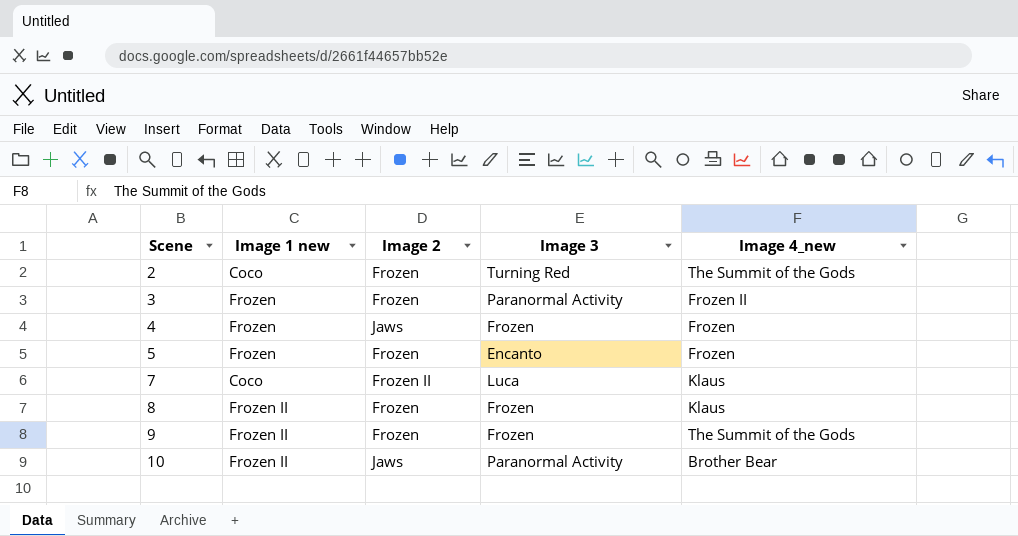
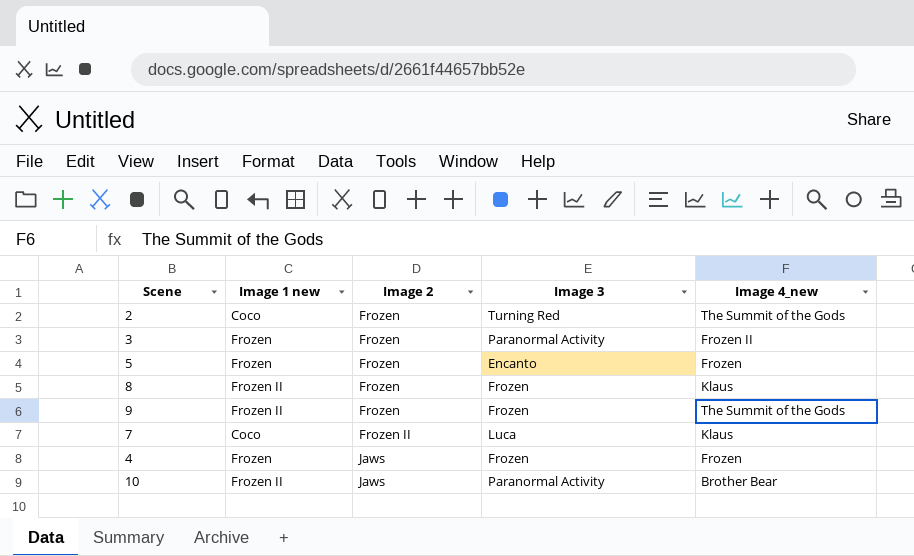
row order: Scene ascending -> Image 2 ascending

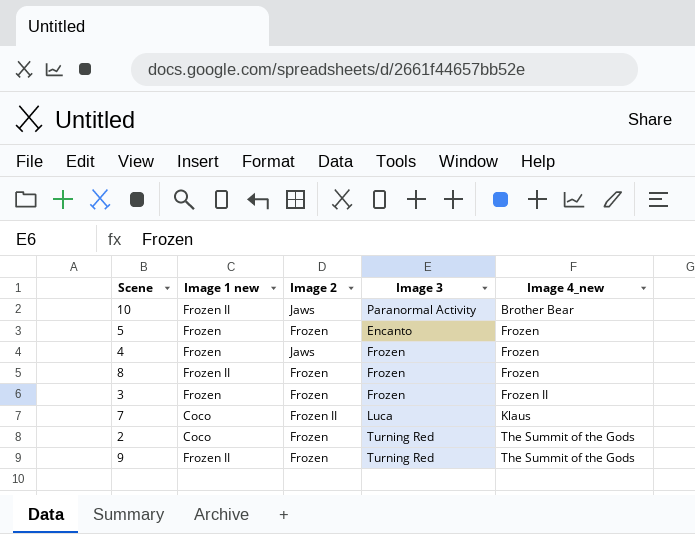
row order: Image 2 ascending -> Image 4_new ascending
8 | Image 4_new: Klaus -> Frozen
3 | Image 3: Paranormal Activity -> Frozen
9 | Image 3: Frozen -> Turning Red

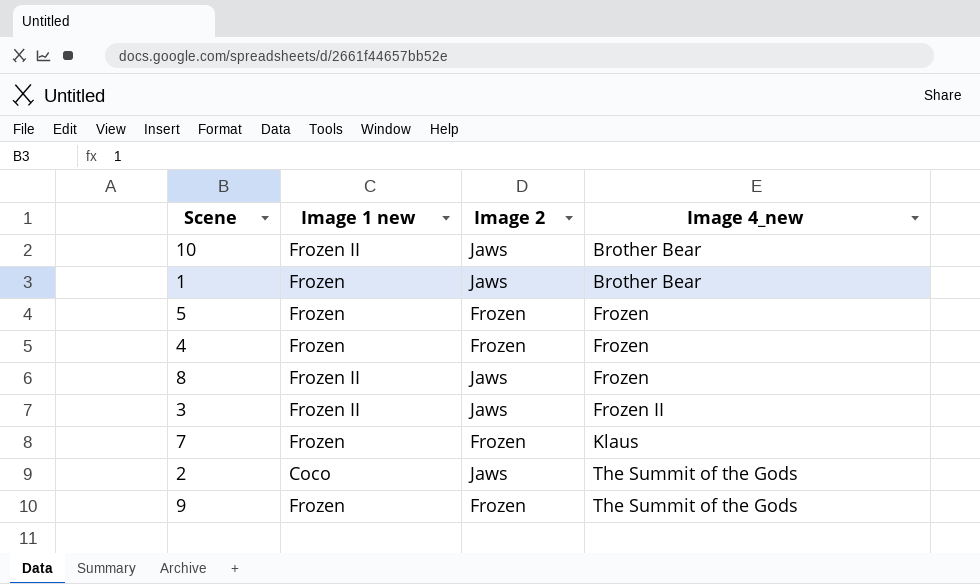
column Image 3 | position: 4 -> none
row 1: none -> Frozen | Jaws | Brother Bear
4 | Image 2: Jaws -> Frozen
8 | Image 2: Frozen -> Jaws
3 | Image 1 new: Frozen -> Frozen II
3 | Image 2: Frozen -> Jaws
7 | Image 1 new: Coco -> Frozen
7 | Image 2: Frozen II -> Frozen
2 | Image 2: Frozen -> Jaws
9 | Image 1 new: Frozen II -> Frozen

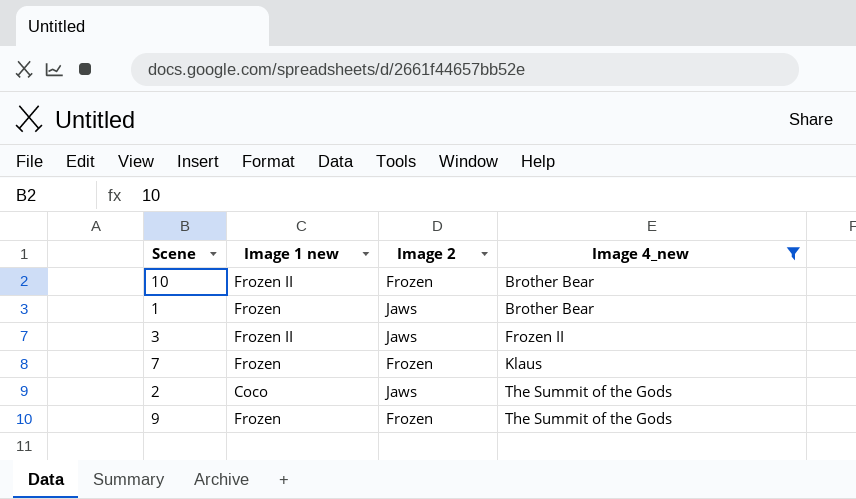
filter: none -> Image 4_new != Frozen
10 | Image 2: Jaws -> Frozen

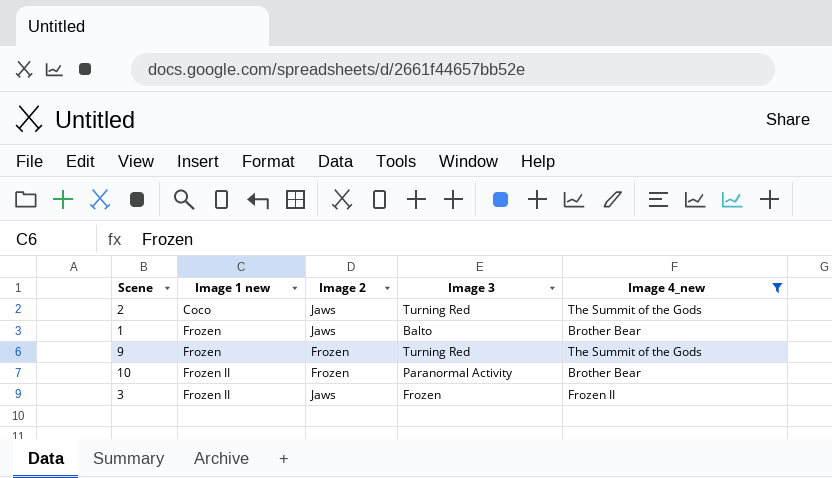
row order: Image 4_new ascending -> Image 1 new ascending
column Image 3 | position: none -> 4
row 7: Frozen | Frozen | Klaus -> none

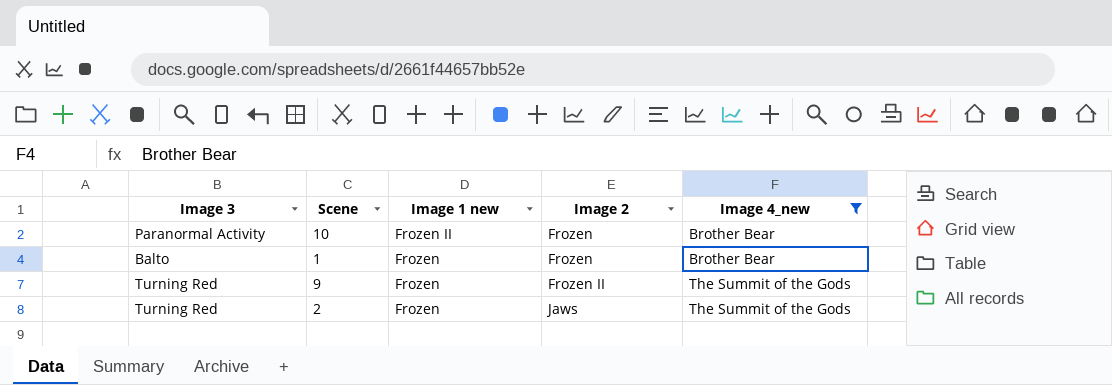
row order: Image 1 new ascending -> Image 1 new descending
column Image 3 | position: 4 -> 1
row 3: Frozen II | Jaws | Frozen | Frozen II -> none
1 | Image 2: Jaws -> Frozen
9 | Image 2: Frozen -> Frozen II
2 | Image 1 new: Coco -> Frozen

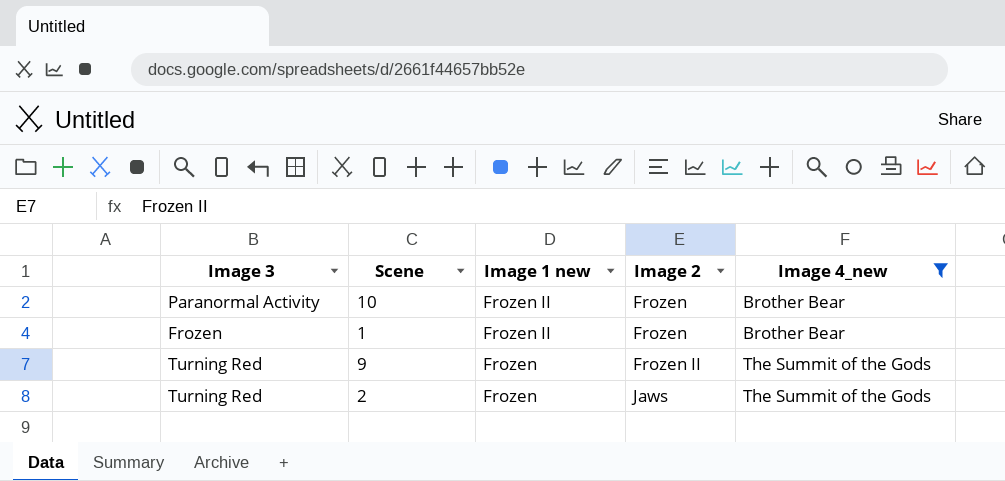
1 | Image 3: Balto -> Frozen
1 | Image 1 new: Frozen -> Frozen II

